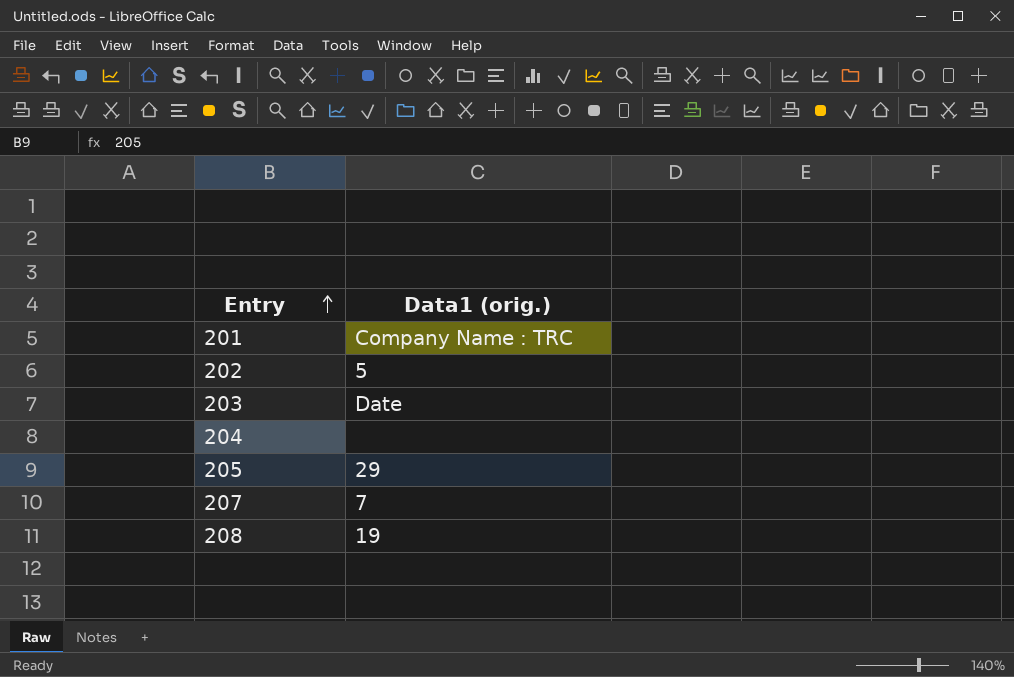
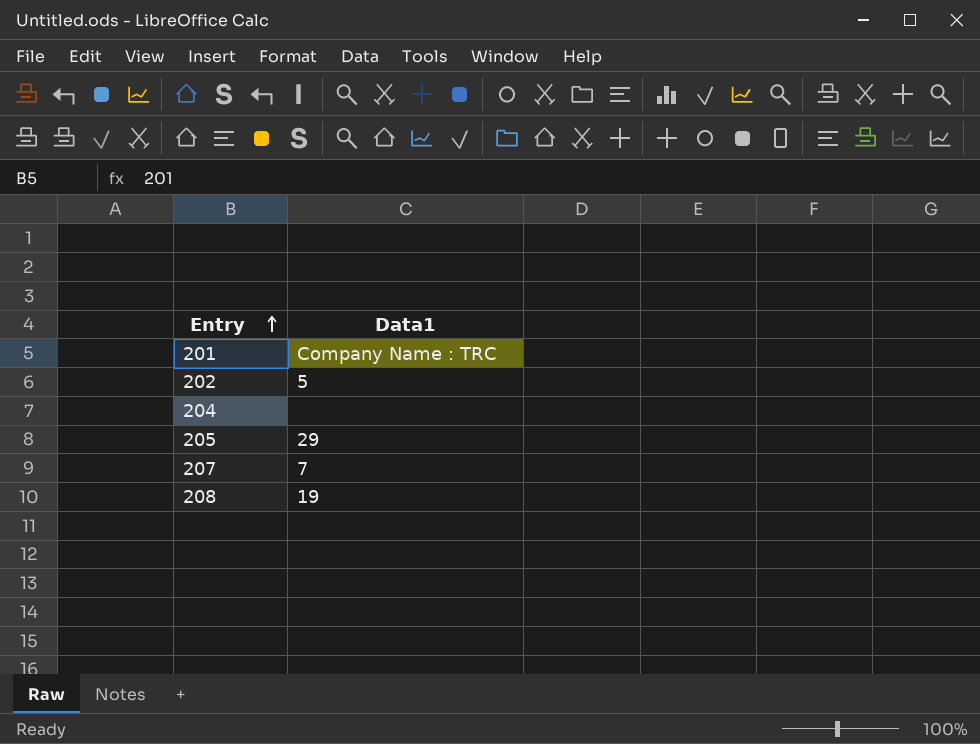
column name: Data1 (orig.) -> Data1
row 203: Date -> none

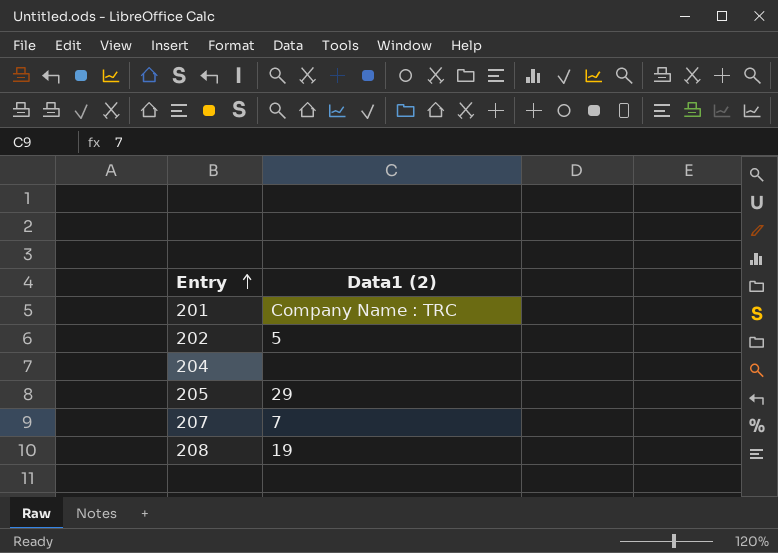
column name: Data1 -> Data1 (2)

